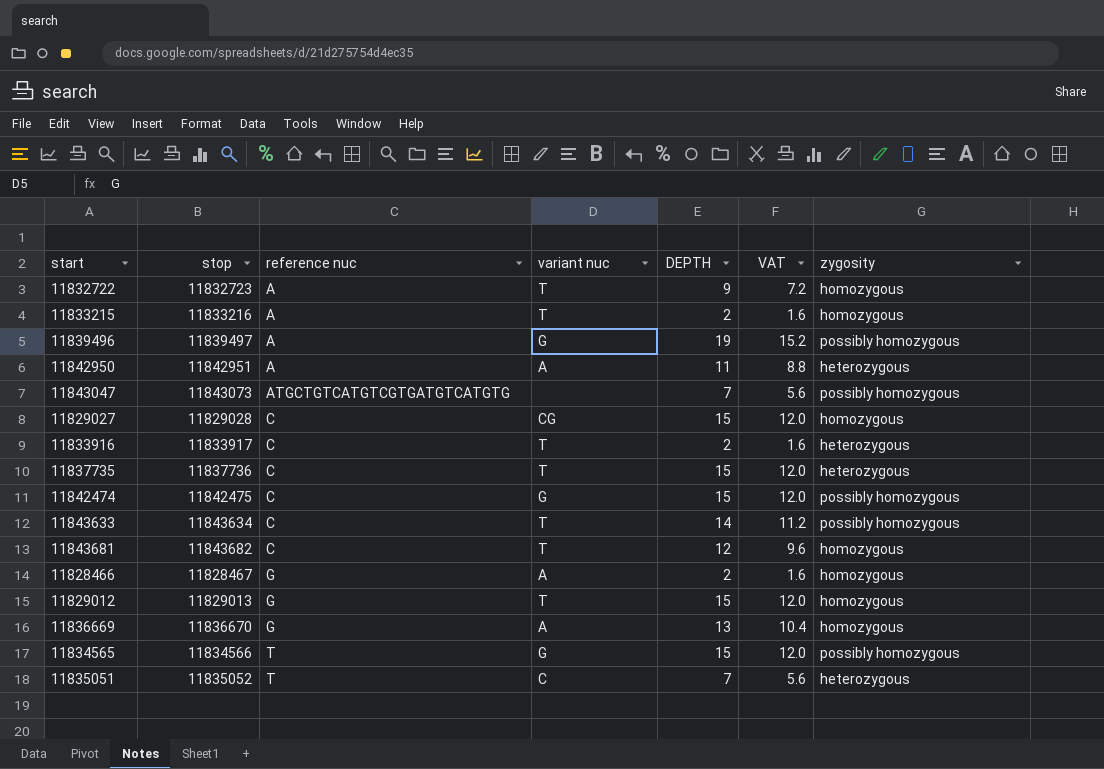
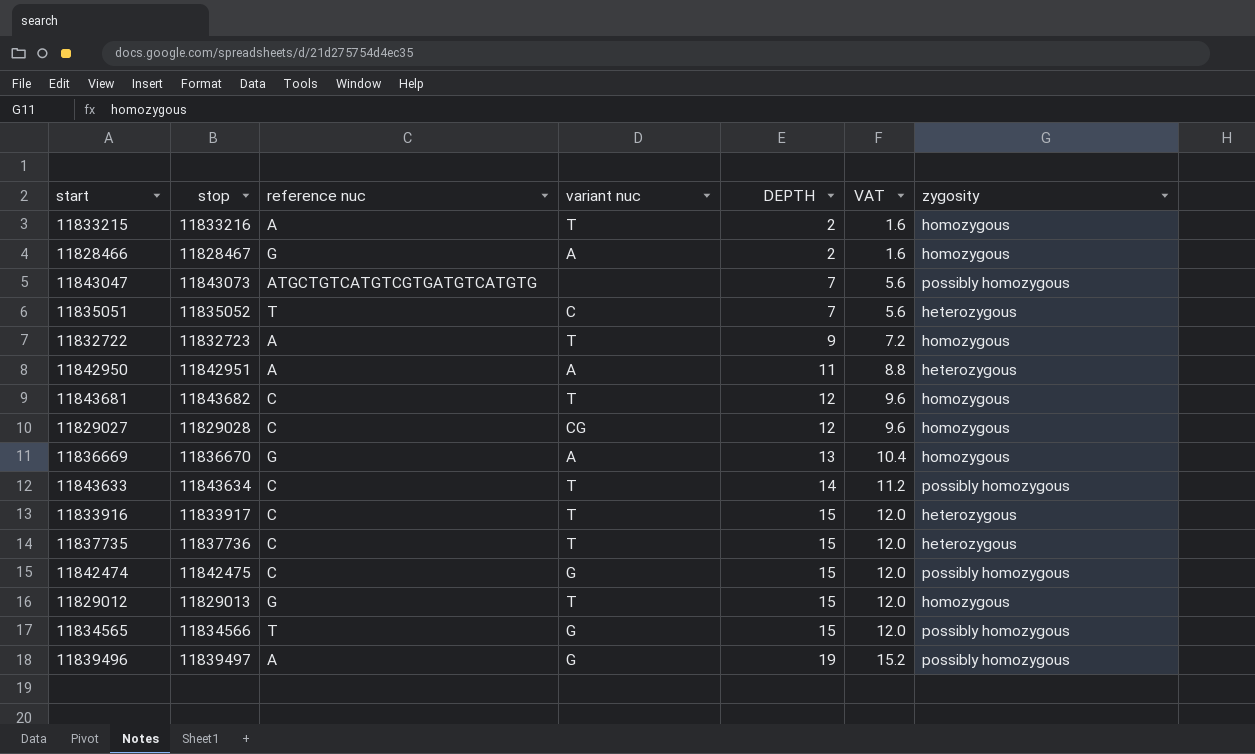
row order: reference nuc ascending -> DEPTH ascending
11829027 | DEPTH: 15 -> 12
11829027 | VAT: 12.0 -> 9.6
11833916 | DEPTH: 2 -> 15
11833916 | VAT: 1.6 -> 12.0

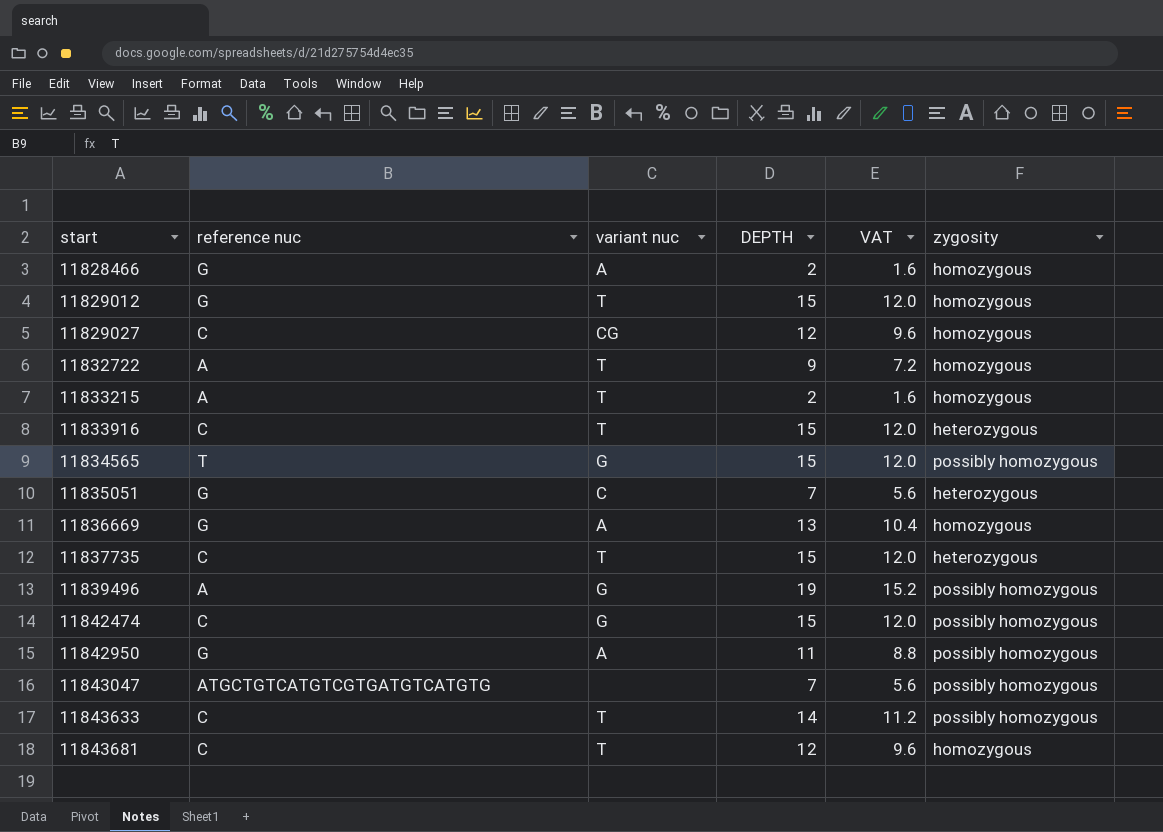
row order: DEPTH ascending -> start ascending
column stop | position: 2 -> none
11835051 | reference nuc: T -> G
11842950 | reference nuc: A -> G
11842950 | zygosity: heterozygous -> possibly homozygous

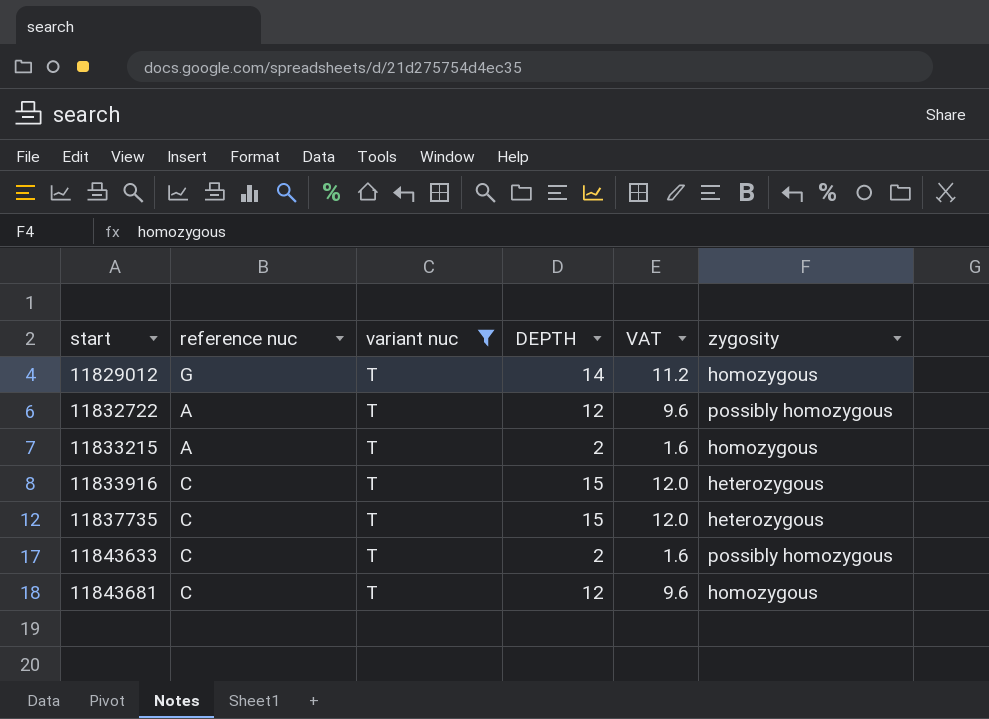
filter: none -> variant nuc = T
11829012 | DEPTH: 15 -> 14
11829012 | VAT: 12.0 -> 11.2
11832722 | DEPTH: 9 -> 12
11832722 | VAT: 7.2 -> 9.6
11832722 | zygosity: homozygous -> possibly homozygous
11843633 | DEPTH: 14 -> 2
11843633 | VAT: 11.2 -> 1.6

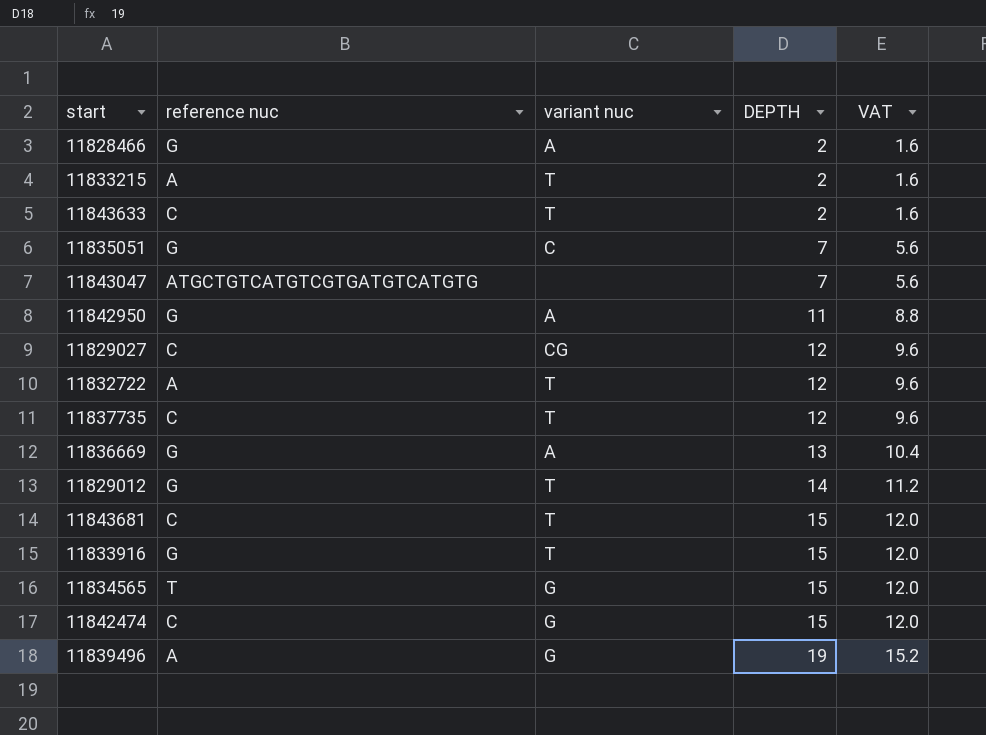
filter: variant nuc = T -> none
row order: start ascending -> DEPTH ascending
column zygosity | position: 6 -> none
11837735 | DEPTH: 15 -> 12
11837735 | VAT: 12.0 -> 9.6
11843681 | DEPTH: 12 -> 15
11843681 | VAT: 9.6 -> 12.0
11833916 | reference nuc: C -> G

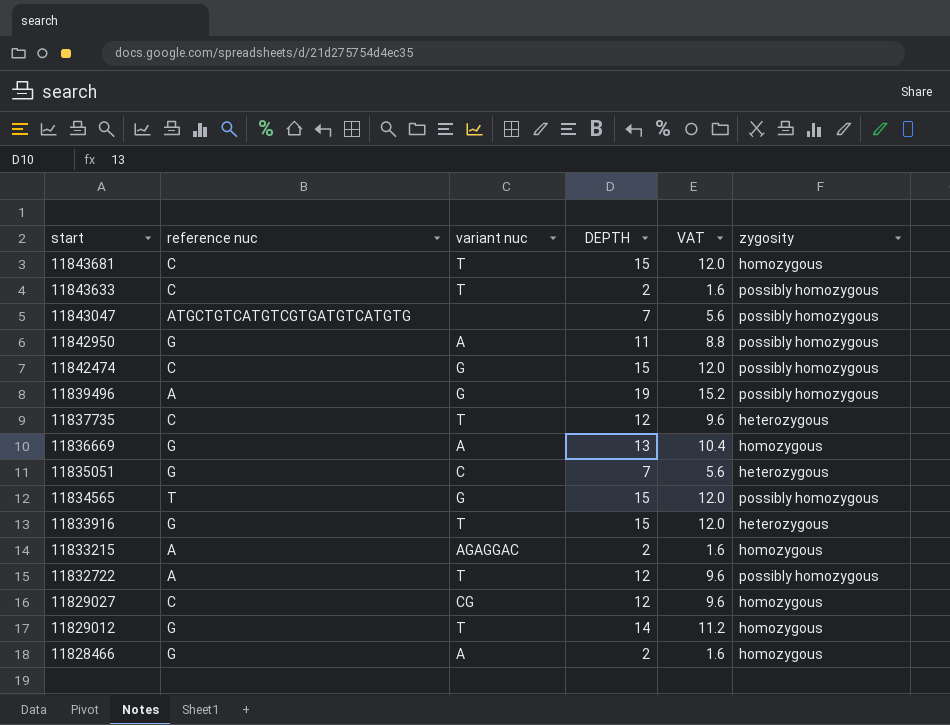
row order: DEPTH ascending -> start descending
column zygosity | position: none -> 6
11833215 | variant nuc: T -> AGAGGAC

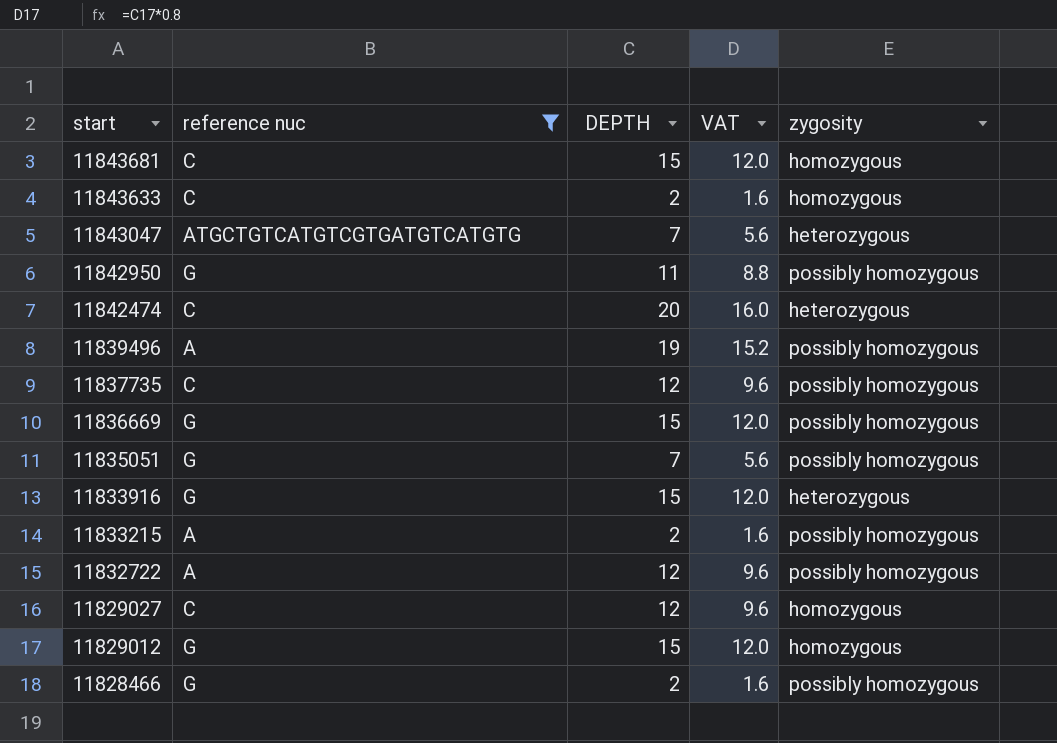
filter: none -> reference nuc != T
column variant nuc | position: 3 -> none
11843633 | zygosity: possibly homozygous -> homozygous
11843047 | zygosity: possibly homozygous -> heterozygous
11842474 | DEPTH: 15 -> 20
11842474 | VAT: 12.0 -> 16.0
11842474 | zygosity: possibly homozygous -> heterozygous
11837735 | zygosity: heterozygous -> possibly homozygous
11836669 | DEPTH: 13 -> 15
11836669 | VAT: 10.4 -> 12.0
11836669 | zygosity: homozygous -> possibly homozygous
11835051 | zygosity: heterozygous -> possibly homozygous
11833215 | zygosity: homozygous -> possibly homozygous
11829012 | DEPTH: 14 -> 15
11829012 | VAT: 11.2 -> 12.0
11828466 | zygosity: homozygous -> possibly homozygous

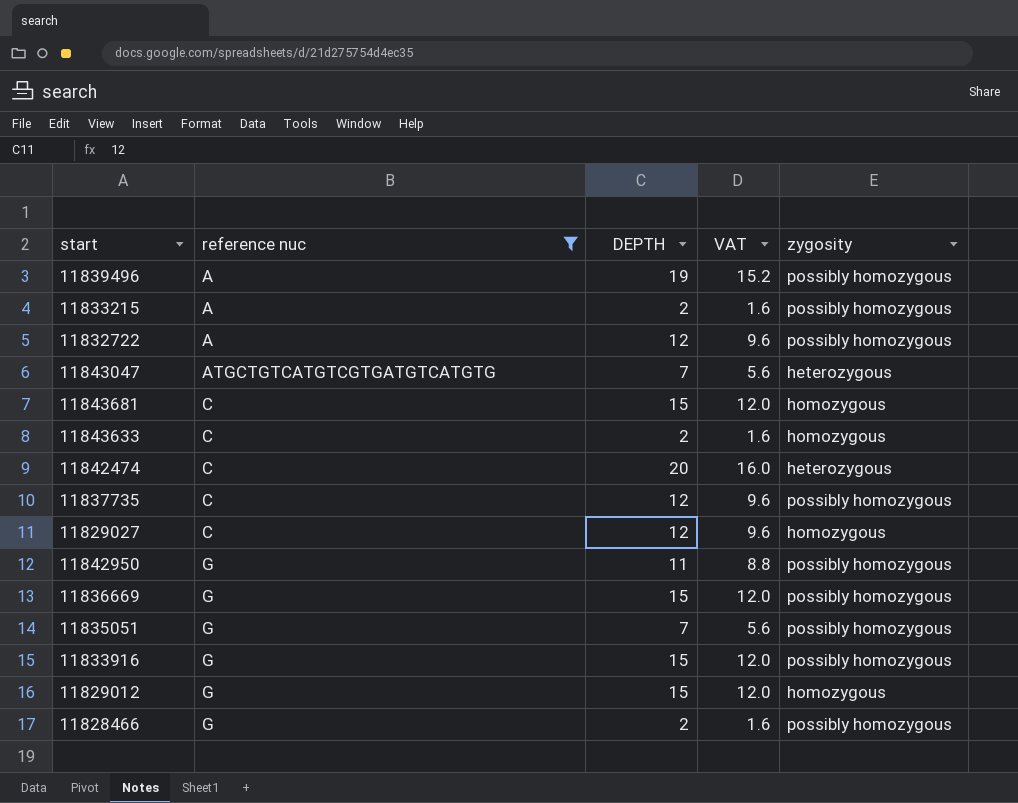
row order: start descending -> reference nuc ascending
11833916 | zygosity: heterozygous -> possibly homozygous

